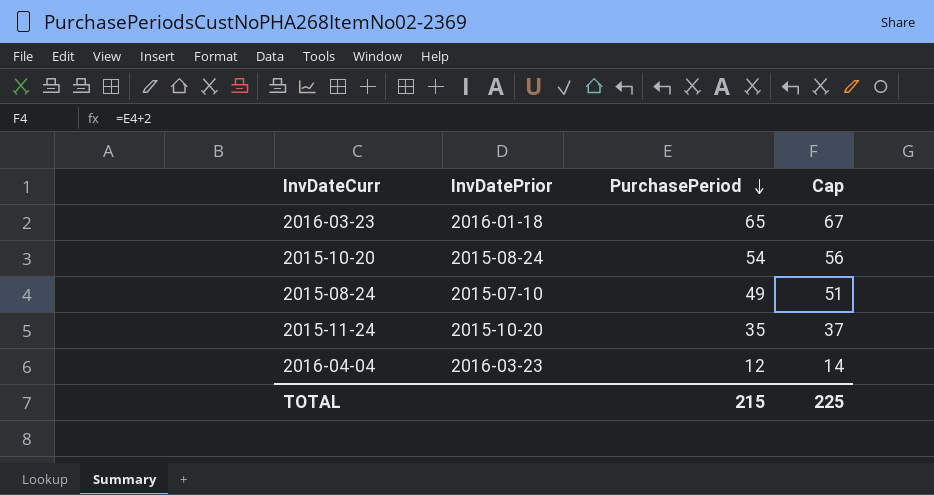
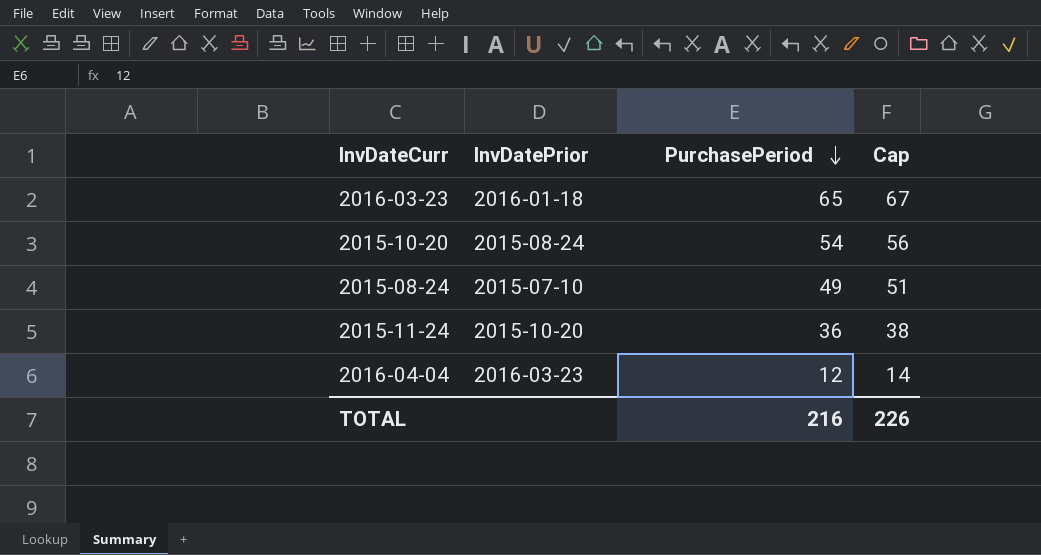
2015-11-24 | PurchasePeriod: 35 -> 36
2015-11-24 | Cap: 37 -> 38
TOTAL | PurchasePeriod: 215 -> 216
TOTAL | Cap: 225 -> 226

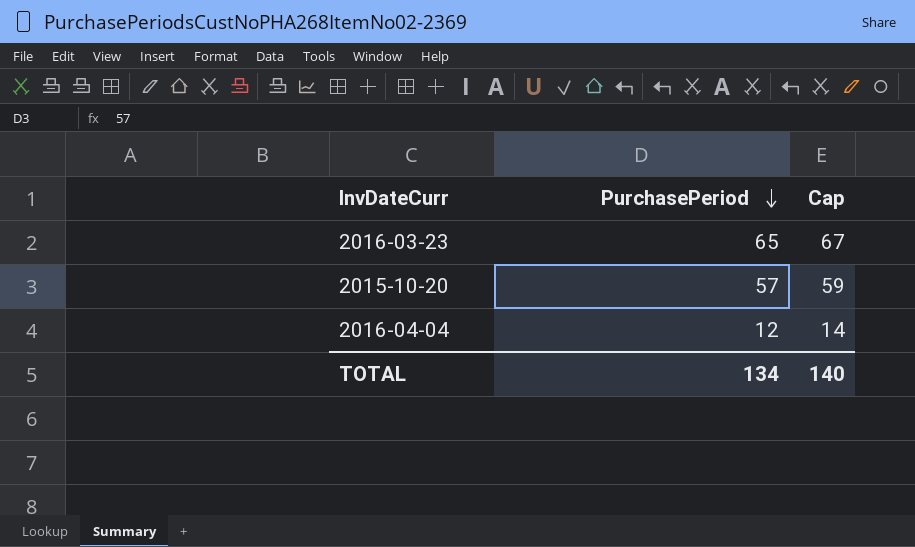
column InvDatePrior | position: 2 -> none
row 2015-08-24: 2015-07-10 | 49 | 51 -> none
row 2015-11-24: 2015-10-20 | 36 | 38 -> none
2015-10-20 | PurchasePeriod: 54 -> 57
2015-10-20 | Cap: 56 -> 59
TOTAL | PurchasePeriod: 216 -> 134
TOTAL | Cap: 226 -> 140

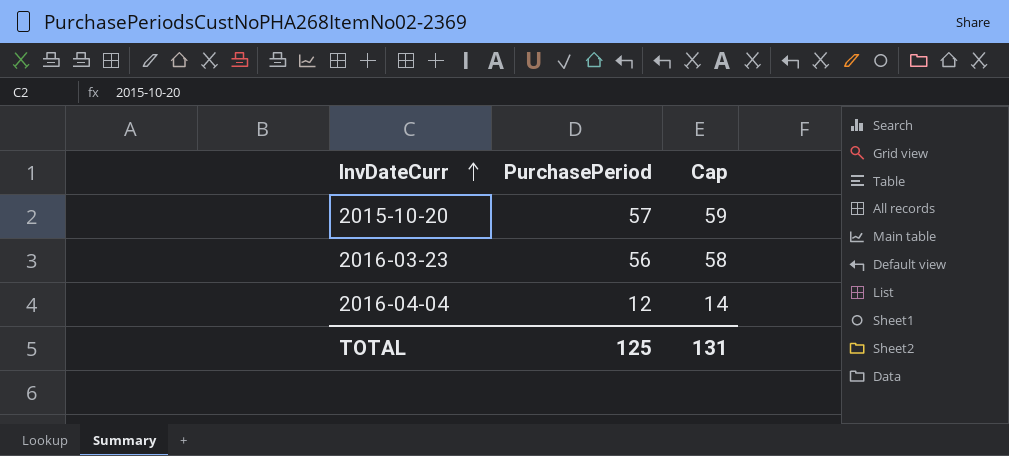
row order: PurchasePeriod descending -> InvDateCurr ascending
2016-03-23 | PurchasePeriod: 65 -> 56
2016-03-23 | Cap: 67 -> 58
TOTAL | PurchasePeriod: 134 -> 125
TOTAL | Cap: 140 -> 131

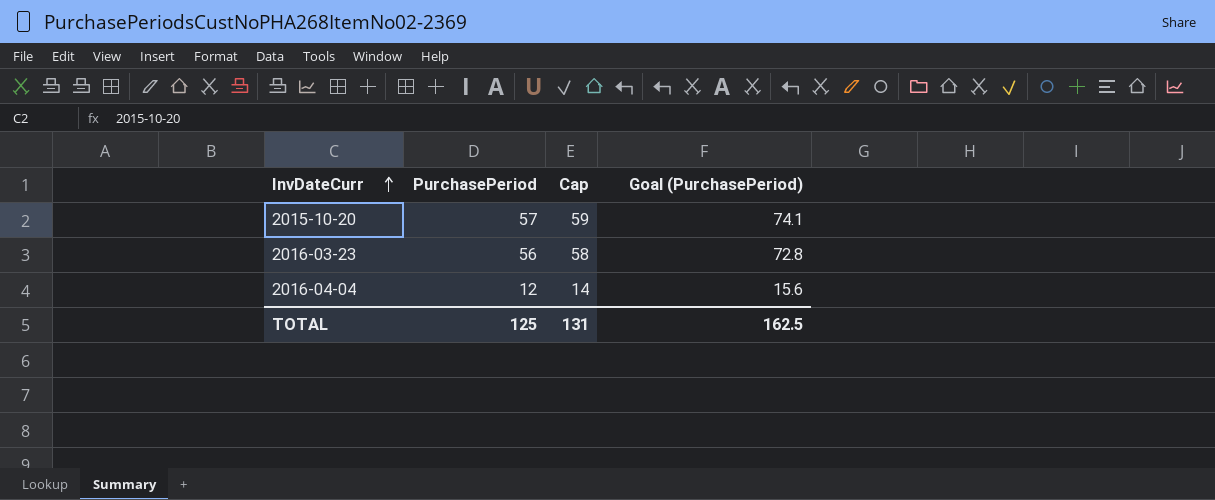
column Goal (PurchasePeriod) | formula: none -> [PurchasePeriod] * 1.3

